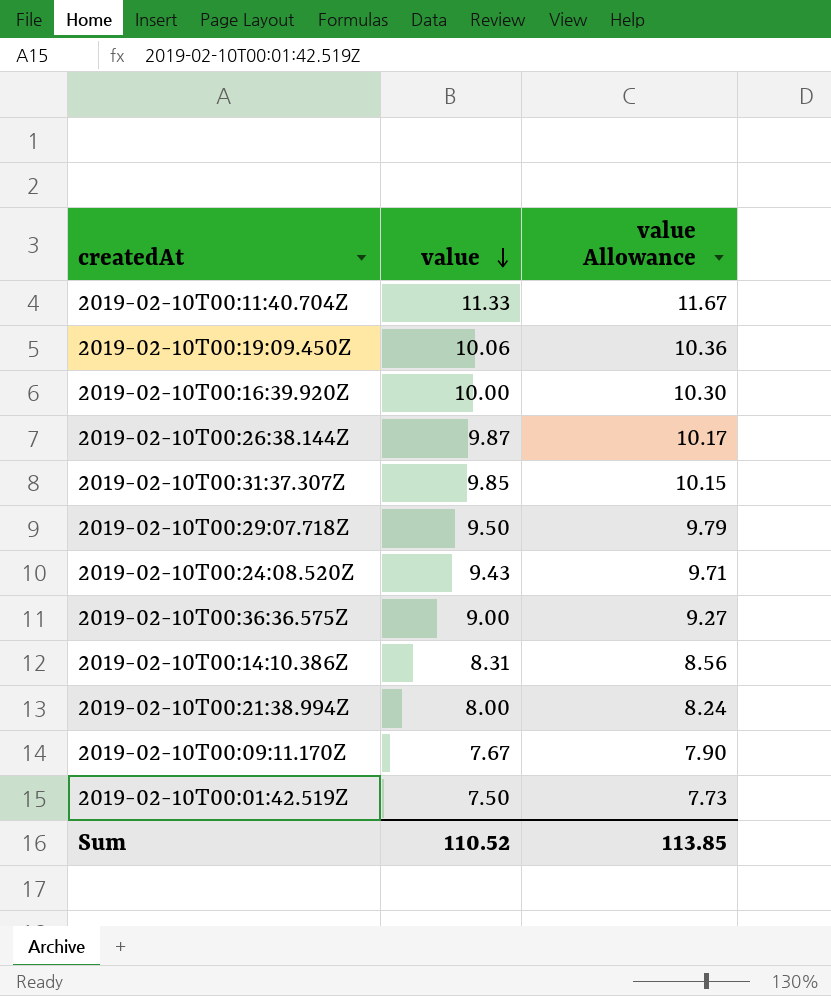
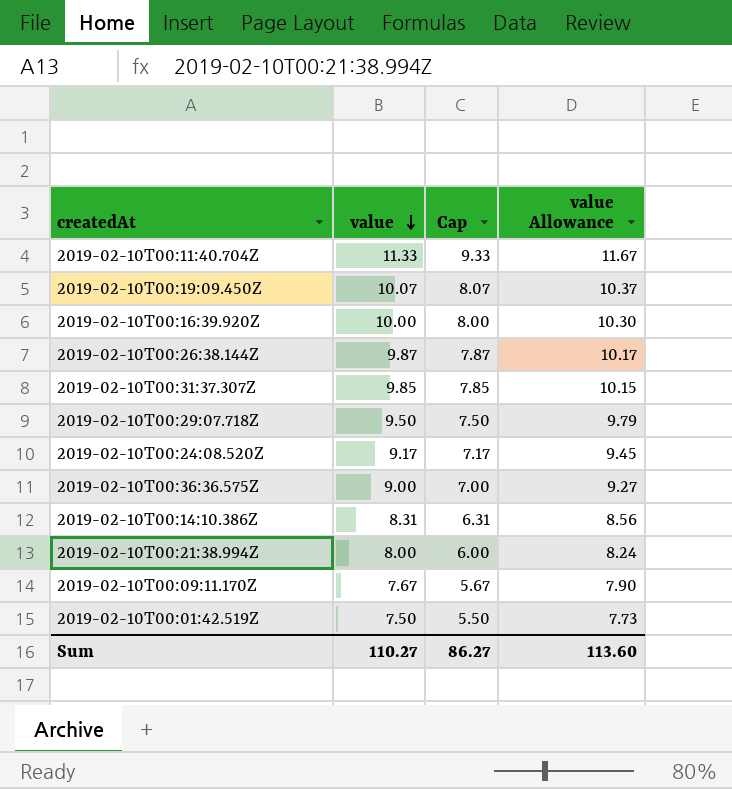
column Cap | formula: none -> [value] - 2
2019-02-10T00:19:09.450Z | value: 10.06 -> 10.07
2019-02-10T00:19:09.450Z | value Allowance: 10.36 -> 10.37
2019-02-10T00:24:08.520Z | value: 9.43 -> 9.17
2019-02-10T00:24:08.520Z | value Allowance: 9.71 -> 9.45
Sum | value: 110.52 -> 110.27
Sum | value Allowance: 113.85 -> 113.60

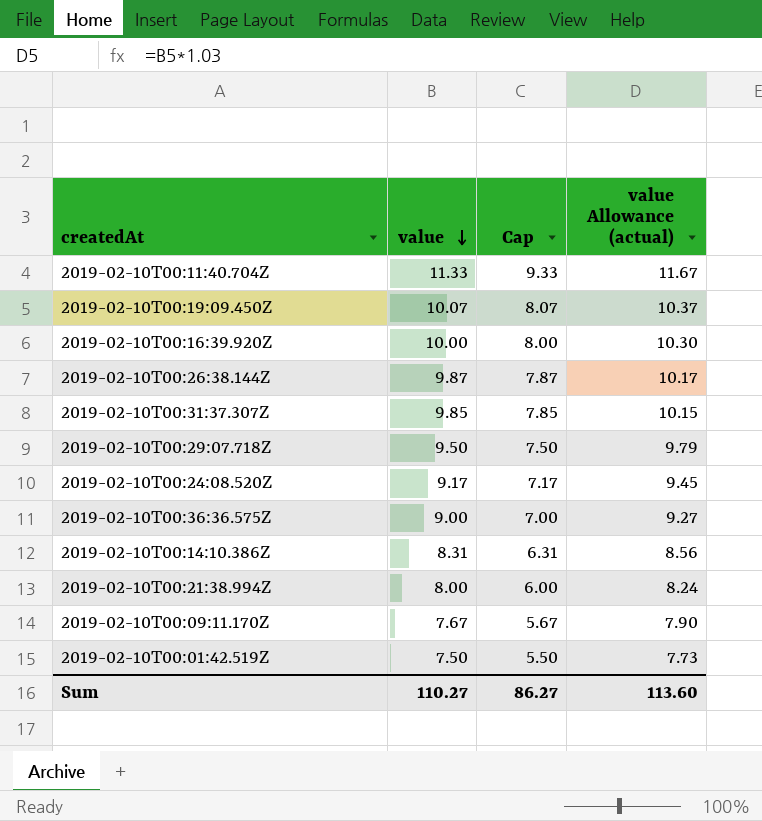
column name: value Allowance -> value Allowance (actual)

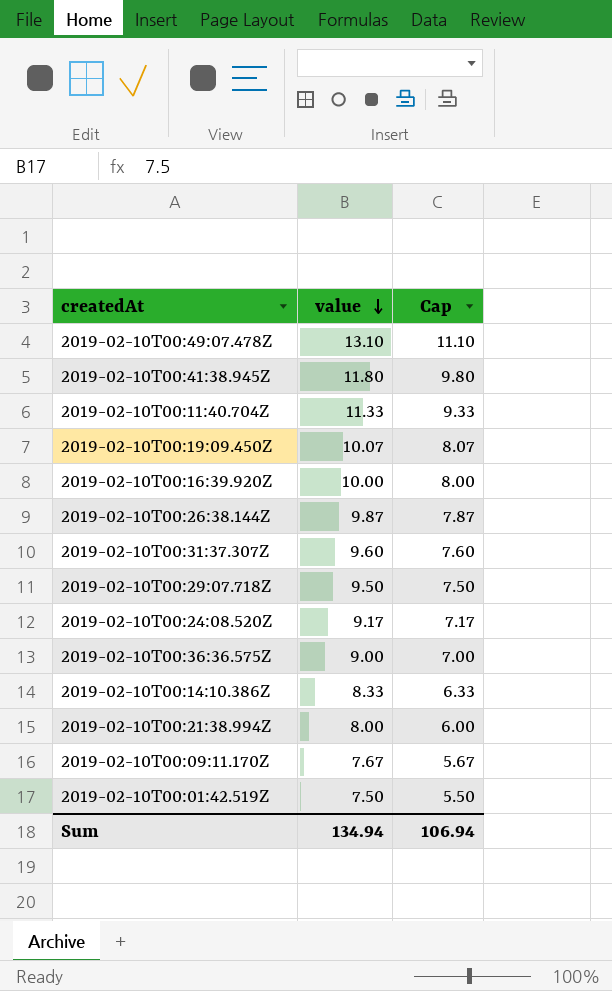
column value Allowance (actual) | formula: [value] * 1.03 -> none
row 2019-02-10T00:49:07.478Z: none -> 13.10 | 11.10
row 2019-02-10T00:41:38.945Z: none -> 11.80 | 9.80
2019-02-10T00:31:37.307Z | value: 9.85 -> 9.60
2019-02-10T00:31:37.307Z | Cap: 7.85 -> 7.60
2019-02-10T00:14:10.386Z | value: 8.31 -> 8.33
2019-02-10T00:14:10.386Z | Cap: 6.31 -> 6.33
Sum | value: 110.27 -> 134.94
Sum | Cap: 86.27 -> 106.94

